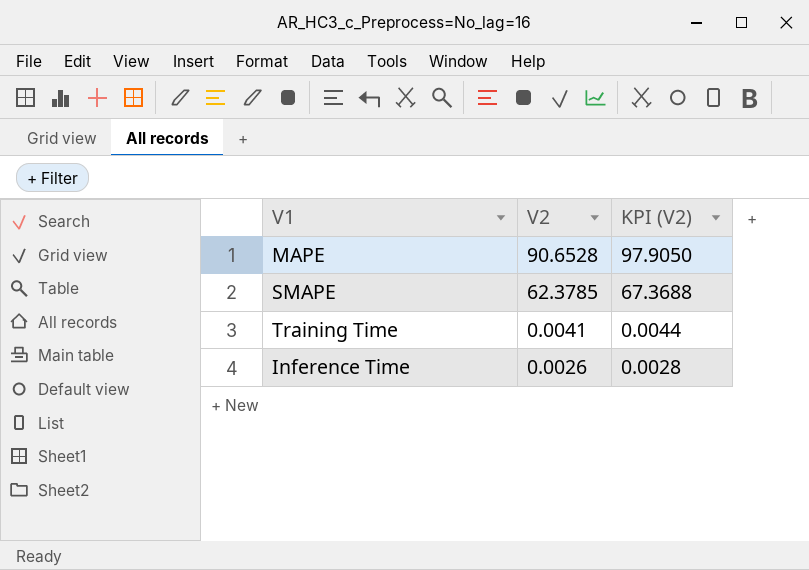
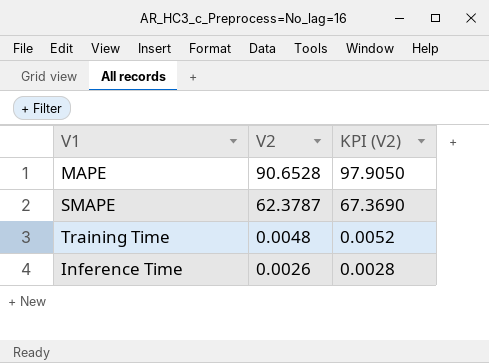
SMAPE | V2: 62.3785 -> 62.3787
SMAPE | KPI (V2): 67.3688 -> 67.3690
Training Time | V2: 0.0041 -> 0.0048
Training Time | KPI (V2): 0.0044 -> 0.0052

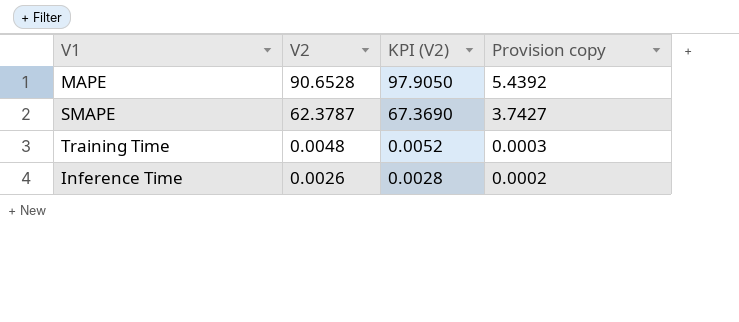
column Provision copy | formula: none -> [V2] * 0.06

